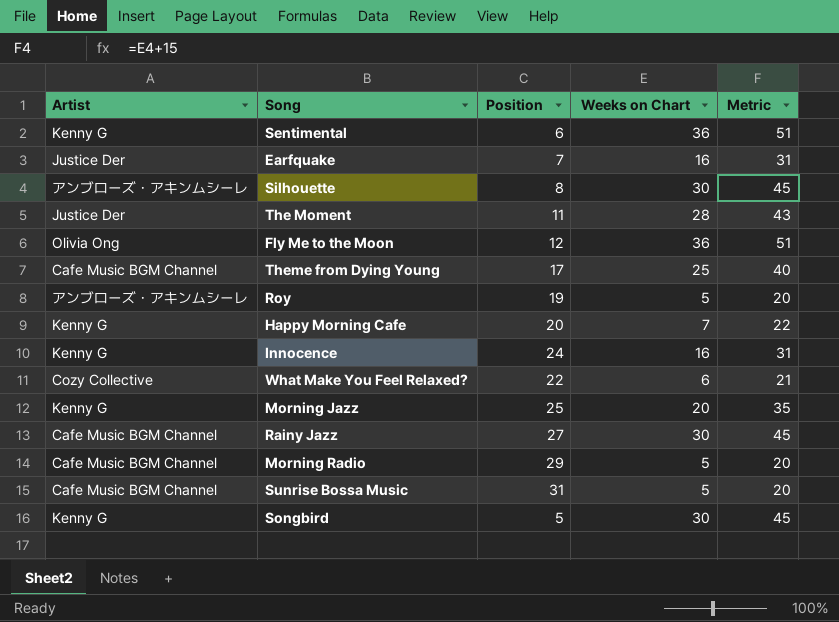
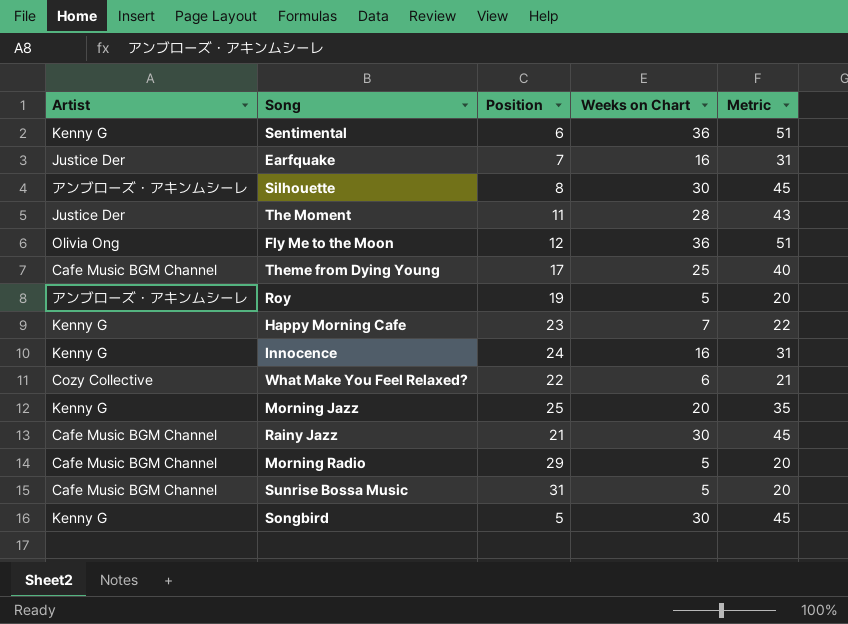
Happy Morning Cafe | Position: 20 -> 23
Rainy Jazz | Position: 27 -> 21

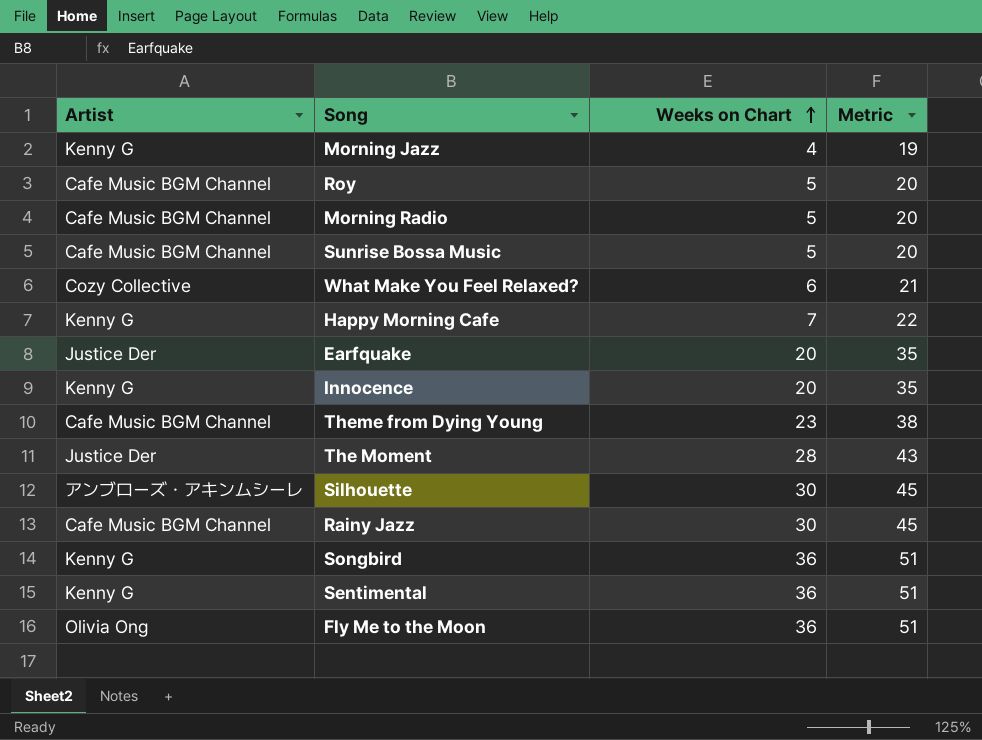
row order: none -> Weeks on Chart ascending
column Position | position: 3 -> none
Morning Jazz | Weeks on Chart: 20 -> 4
Morning Jazz | Metric: 35 -> 19
Roy | Artist: アンブローズ・アキンムシーレ -> Cafe Music BGM Channel
Earfquake | Weeks on Chart: 16 -> 20
Earfquake | Metric: 31 -> 35
Innocence | Weeks on Chart: 16 -> 20
Innocence | Metric: 31 -> 35
Theme from Dying Young | Weeks on Chart: 25 -> 23
Theme from Dying Young | Metric: 40 -> 38
Songbird | Weeks on Chart: 30 -> 36
Songbird | Metric: 45 -> 51

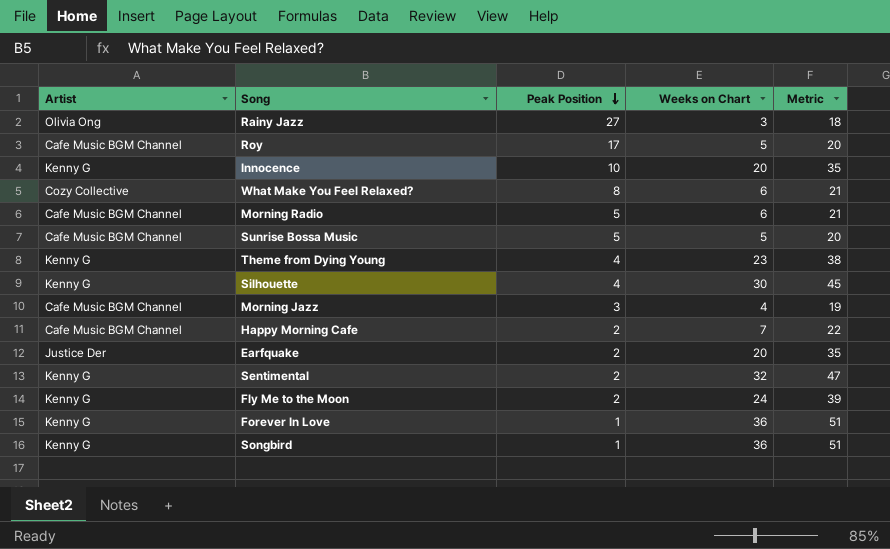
row order: Weeks on Chart ascending -> Peak Position descending
column Peak Position | position: none -> 3
row The Moment: Justice Der | 28 | 43 -> none
Rainy Jazz | Artist: Cafe Music BGM Channel -> Olivia Ong
Rainy Jazz | Weeks on Chart: 30 -> 3
Rainy Jazz | Metric: 45 -> 18
Morning Radio | Weeks on Chart: 5 -> 6
Morning Radio | Metric: 20 -> 21
Theme from Dying Young | Artist: Cafe Music BGM Channel -> Kenny G
Silhouette | Artist: アンブローズ・アキンムシーレ -> Kenny G
Morning Jazz | Artist: Kenny G -> Cafe Music BGM Channel
Happy Morning Cafe | Artist: Kenny G -> Cafe Music BGM Channel
Sentimental | Weeks on Chart: 36 -> 32
Sentimental | Metric: 51 -> 47
Fly Me to the Moon | Artist: Olivia Ong -> Kenny G
Fly Me to the Moon | Weeks on Chart: 36 -> 24
Fly Me to the Moon | Metric: 51 -> 39
row Forever In Love: none -> Kenny G | 1 | 36 | 51

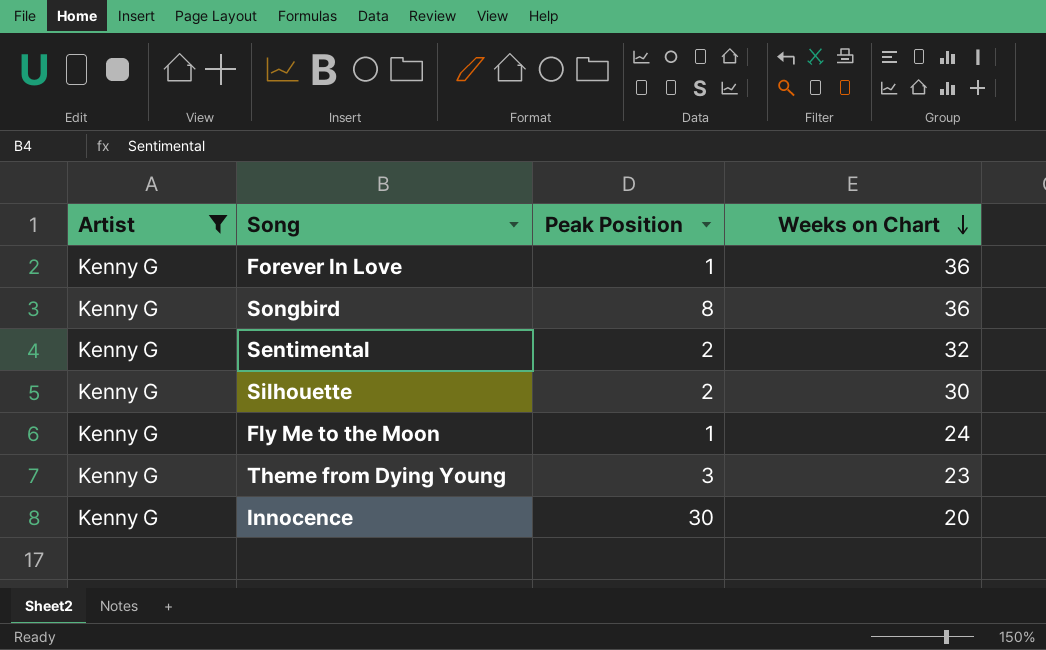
filter: none -> Artist = Kenny G
row order: Peak Position descending -> Weeks on Chart descending
column Metric | formula: [Weeks on Chart] + 15 -> none
Songbird | Peak Position: 1 -> 8
Silhouette | Peak Position: 4 -> 2
Fly Me to the Moon | Peak Position: 2 -> 1
Theme from Dying Young | Peak Position: 4 -> 3
Innocence | Peak Position: 10 -> 30

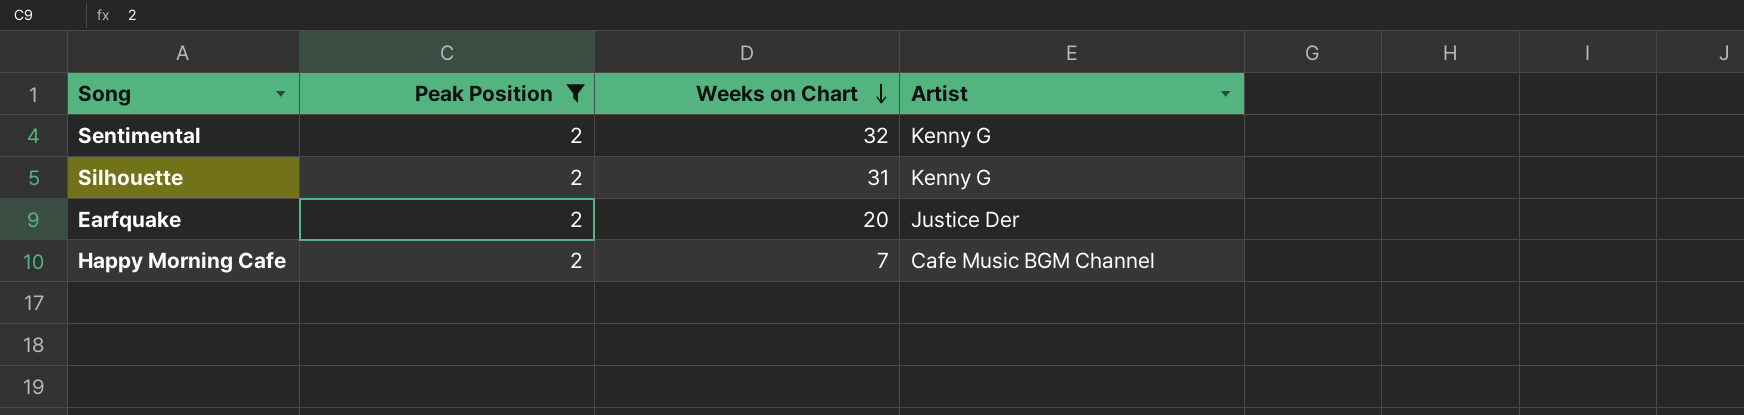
filter: Artist = Kenny G -> Peak Position = 2
column Artist | position: 1 -> 4
Silhouette | Weeks on Chart: 30 -> 31

